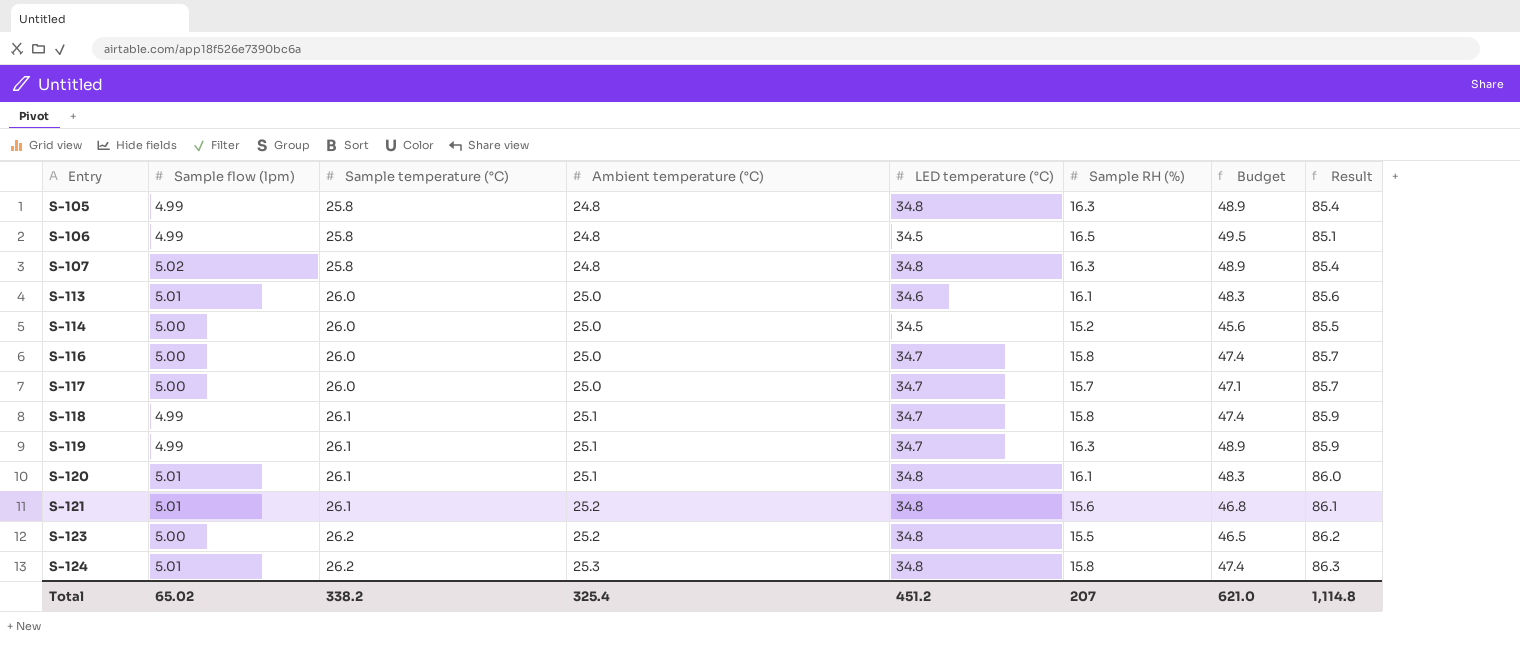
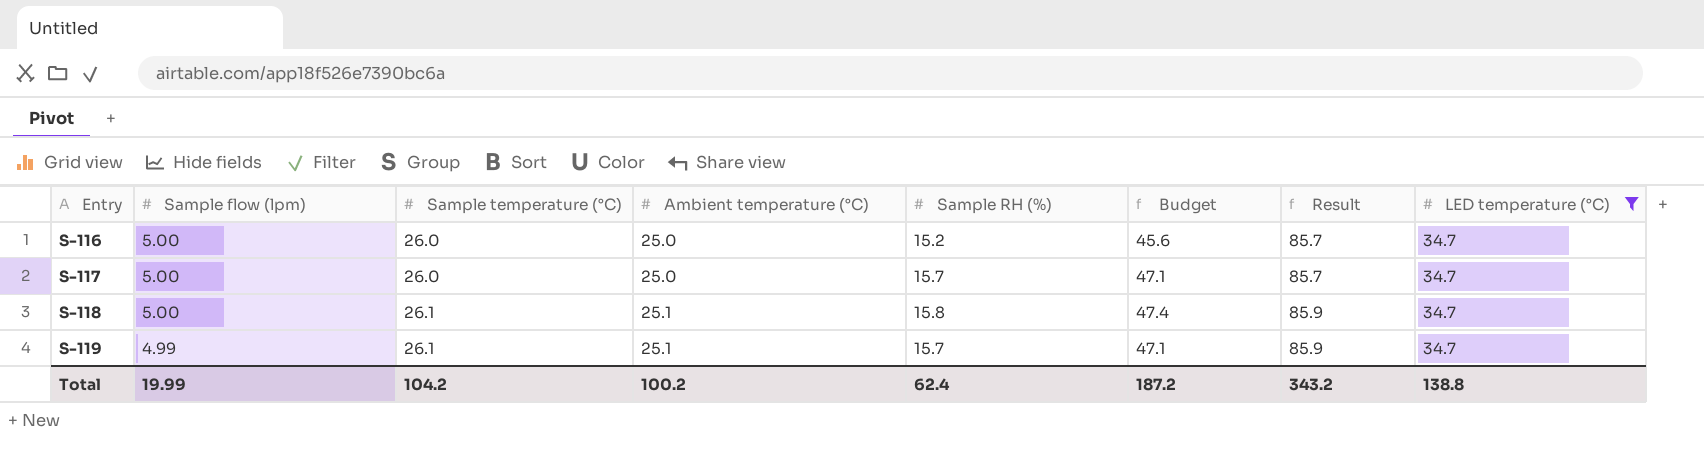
filter: none -> LED temperature (°C) = 34.7
column LED temperature (°C) | position: 5 -> 8
S-116 | Sample RH (%): 15.8 -> 15.2
S-116 | Budget: 47.4 -> 45.6
S-118 | Sample flow (lpm): 4.99 -> 5.00
S-119 | Sample RH (%): 16.3 -> 15.7
S-119 | Budget: 48.9 -> 47.1
Total | Sample flow (lpm): 65.02 -> 19.99
Total | Sample temperature (°C): 338.2 -> 104.2
Total | Ambient temperature (°C): 325.4 -> 100.2
Total | Sample RH (%): 207 -> 62.4
Total | Budget: 621.0 -> 187.2
Total | Result: 1,114.8 -> 343.2
Total | LED temperature (°C): 451.2 -> 138.8

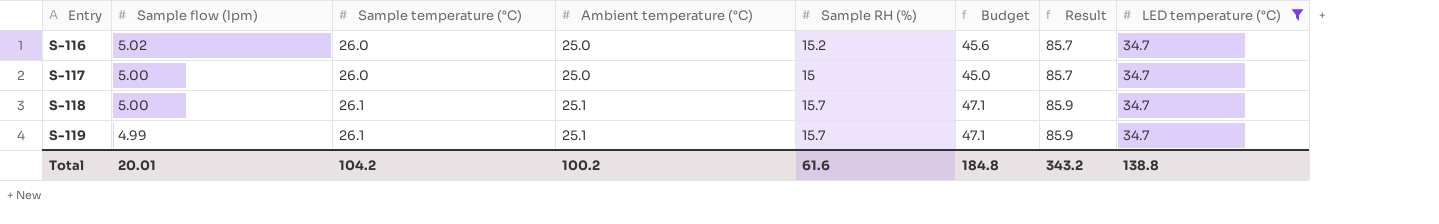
S-116 | Sample flow (lpm): 5.00 -> 5.02
S-117 | Sample RH (%): 15.7 -> 15
S-117 | Budget: 47.1 -> 45.0
S-118 | Sample RH (%): 15.8 -> 15.7
S-118 | Budget: 47.4 -> 47.1
Total | Sample flow (lpm): 19.99 -> 20.01
Total | Sample RH (%): 62.4 -> 61.6
Total | Budget: 187.2 -> 184.8

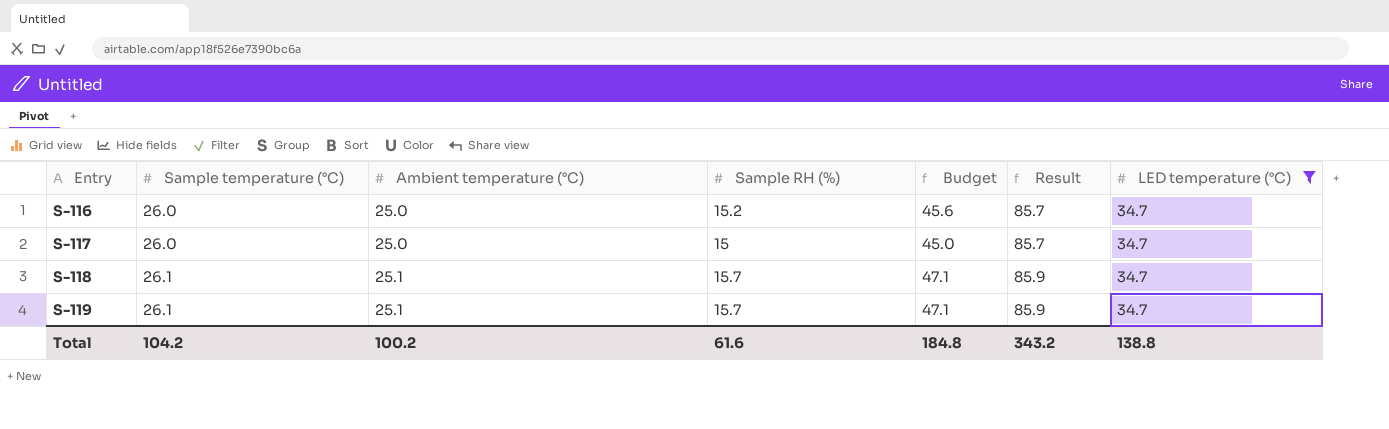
column Sample flow (lpm) | position: 2 -> none

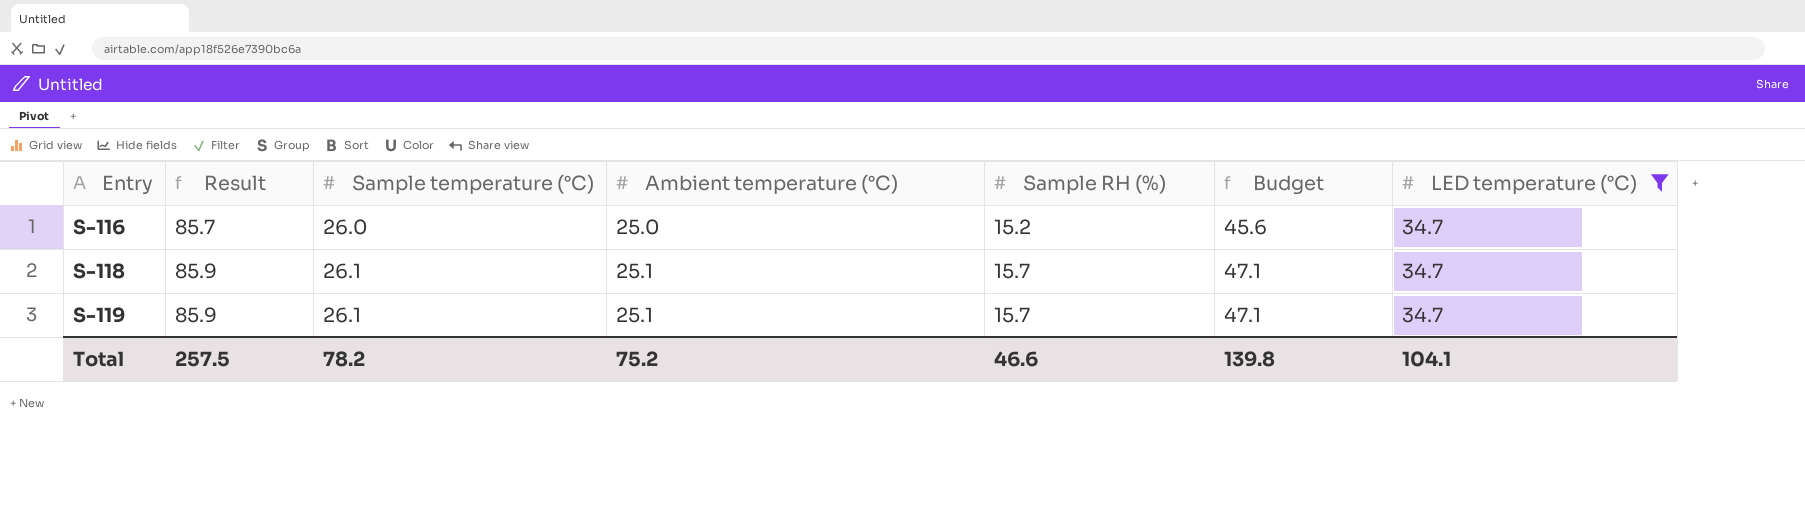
column Result | position: 6 -> 2
row S-117: 26.0 | 25.0 | 15 | 45.0 | 85.7 | 34.7 -> none
Total | Result: 343.2 -> 257.5
Total | Sample temperature (°C): 104.2 -> 78.2
Total | Ambient temperature (°C): 100.2 -> 75.2
Total | Sample RH (%): 61.6 -> 46.6
Total | Budget: 184.8 -> 139.8
Total | LED temperature (°C): 138.8 -> 104.1

